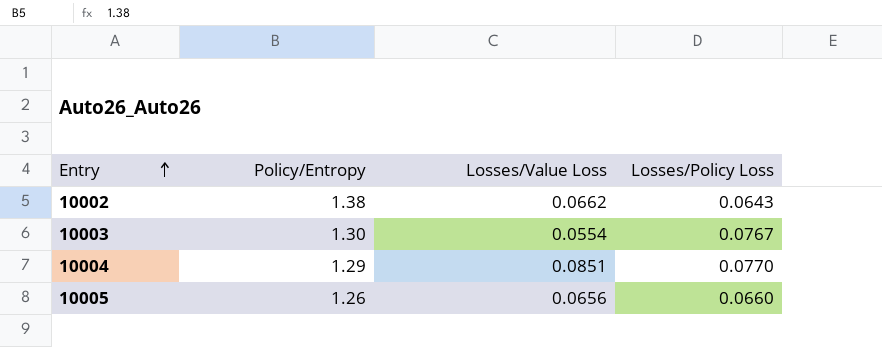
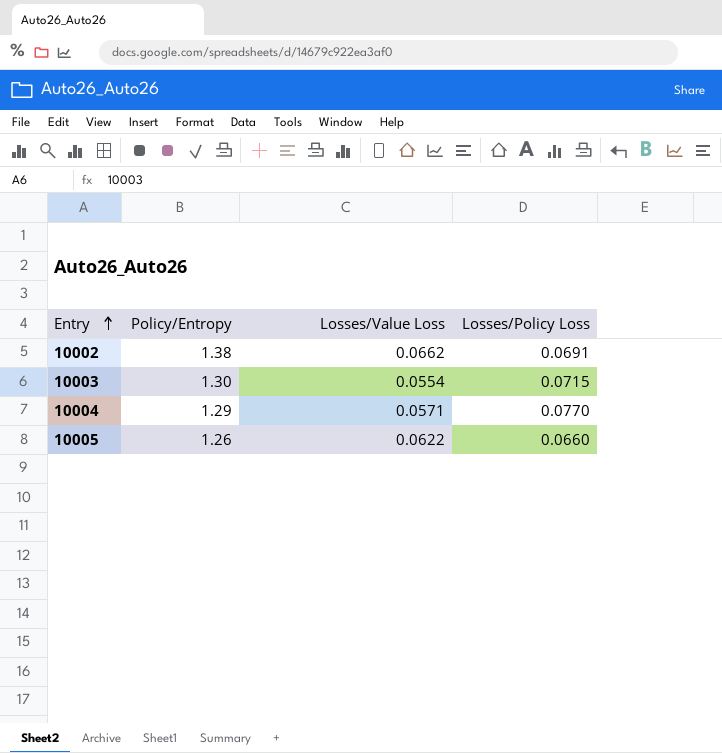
10002 | Losses/Policy Loss: 0.0643 -> 0.0691
10003 | Losses/Policy Loss: 0.0767 -> 0.0715
10004 | Losses/Value Loss: 0.0851 -> 0.0571
10005 | Losses/Value Loss: 0.0656 -> 0.0622

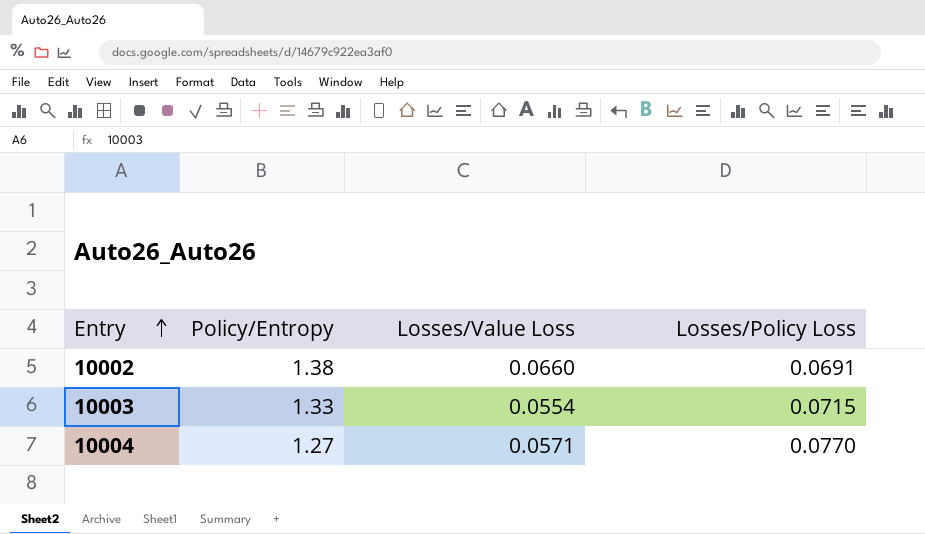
row 10005: 1.26 | 0.0622 | 0.0660 -> none
10002 | Losses/Value Loss: 0.0662 -> 0.0660
10003 | Policy/Entropy: 1.30 -> 1.33
10004 | Policy/Entropy: 1.29 -> 1.27

